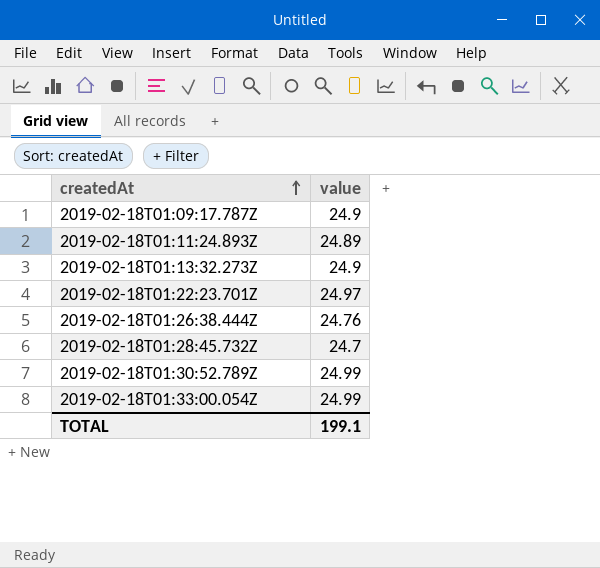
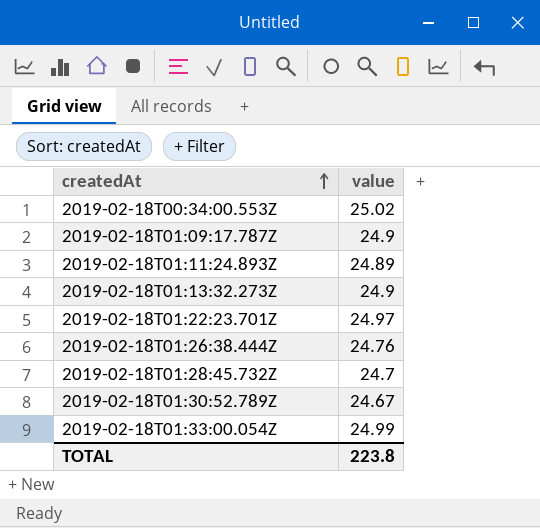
row 2019-02-18T00:34:00.553Z: none -> 25.02
2019-02-18T01:30:52.789Z | value: 24.99 -> 24.67
TOTAL | value: 199.1 -> 223.8

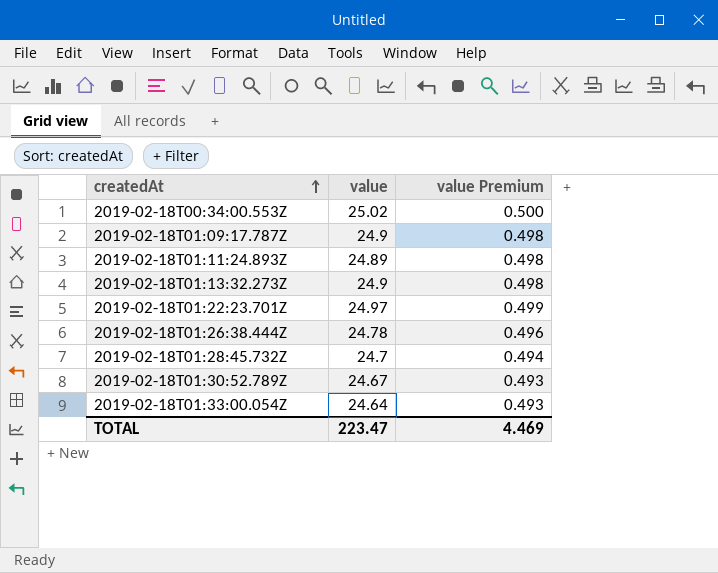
column value Premium | formula: none -> [value] * 0.02
2019-02-18T01:26:38.444Z | value: 24.76 -> 24.78
2019-02-18T01:33:00.054Z | value: 24.99 -> 24.64
TOTAL | value: 223.8 -> 223.47

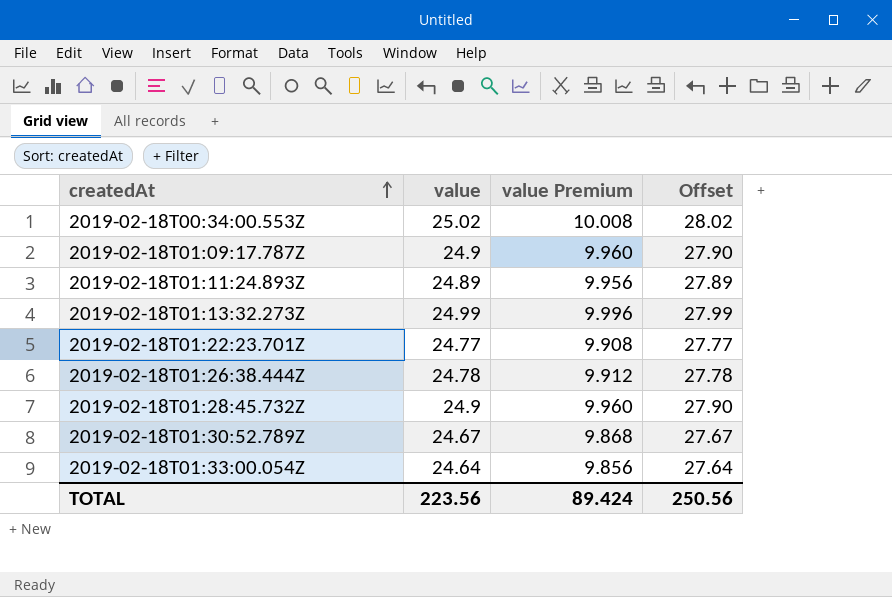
column value Premium | formula: [value] * 0.02 -> [value] * 0.4
column Offset | formula: none -> [value] + 3
2019-02-18T01:13:32.273Z | value: 24.9 -> 24.99
2019-02-18T01:22:23.701Z | value: 24.97 -> 24.77
2019-02-18T01:28:45.732Z | value: 24.7 -> 24.9
TOTAL | value: 223.47 -> 223.56
TOTAL | value Premium: 4.469 -> 89.424

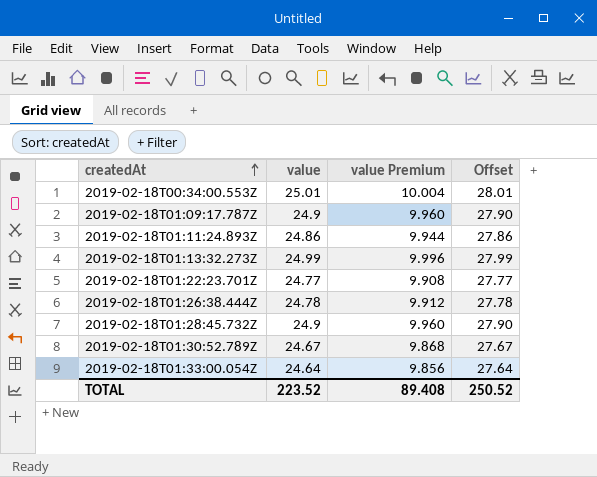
2019-02-18T00:34:00.553Z | value: 25.02 -> 25.01
2019-02-18T00:34:00.553Z | value Premium: 10.008 -> 10.004
2019-02-18T00:34:00.553Z | Offset: 28.02 -> 28.01
2019-02-18T01:11:24.893Z | value: 24.89 -> 24.86
2019-02-18T01:11:24.893Z | value Premium: 9.956 -> 9.944
2019-02-18T01:11:24.893Z | Offset: 27.89 -> 27.86
TOTAL | value: 223.56 -> 223.52
TOTAL | value Premium: 89.424 -> 89.408
TOTAL | Offset: 250.56 -> 250.52

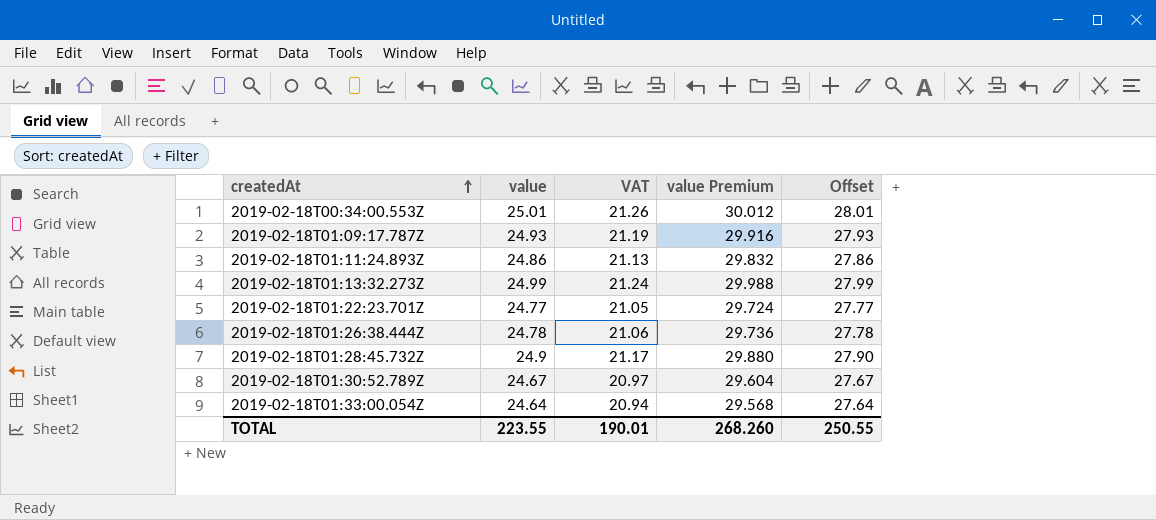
column VAT | formula: none -> [value] * 0.85
column value Premium | formula: [value] * 0.4 -> [value] * 1.2
2019-02-18T01:09:17.787Z | value: 24.9 -> 24.93
2019-02-18T01:09:17.787Z | Offset: 27.90 -> 27.93
TOTAL | value: 223.52 -> 223.55
TOTAL | value Premium: 89.408 -> 268.260
TOTAL | Offset: 250.52 -> 250.55

